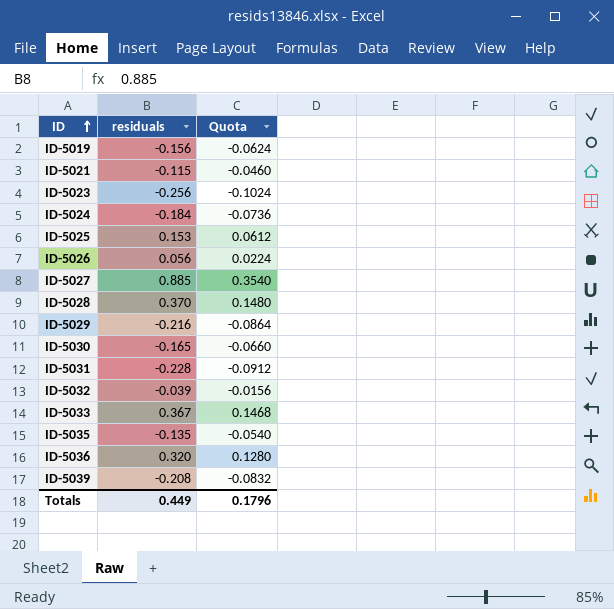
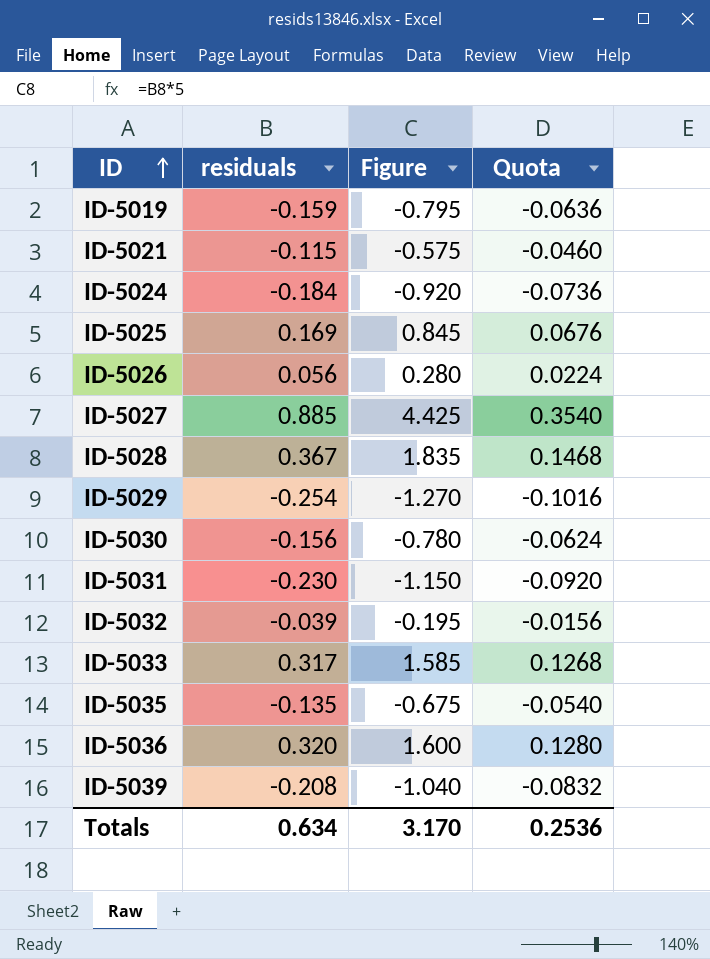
column Figure | formula: none -> [residuals] * 5
row ID-5023: -0.256 | -0.1024 -> none
ID-5019 | residuals: -0.156 -> -0.159
ID-5019 | Quota: -0.0624 -> -0.0636
ID-5025 | residuals: 0.153 -> 0.169
ID-5025 | Quota: 0.0612 -> 0.0676
ID-5028 | residuals: 0.370 -> 0.367
ID-5028 | Quota: 0.1480 -> 0.1468
ID-5029 | residuals: -0.216 -> -0.254
ID-5029 | Quota: -0.0864 -> -0.1016
ID-5030 | residuals: -0.165 -> -0.156
ID-5030 | Quota: -0.0660 -> -0.0624
ID-5031 | residuals: -0.228 -> -0.230
ID-5031 | Quota: -0.0912 -> -0.0920
ID-5033 | residuals: 0.367 -> 0.317
ID-5033 | Quota: 0.1468 -> 0.1268
Totals | residuals: 0.449 -> 0.634
Totals | Quota: 0.1796 -> 0.2536

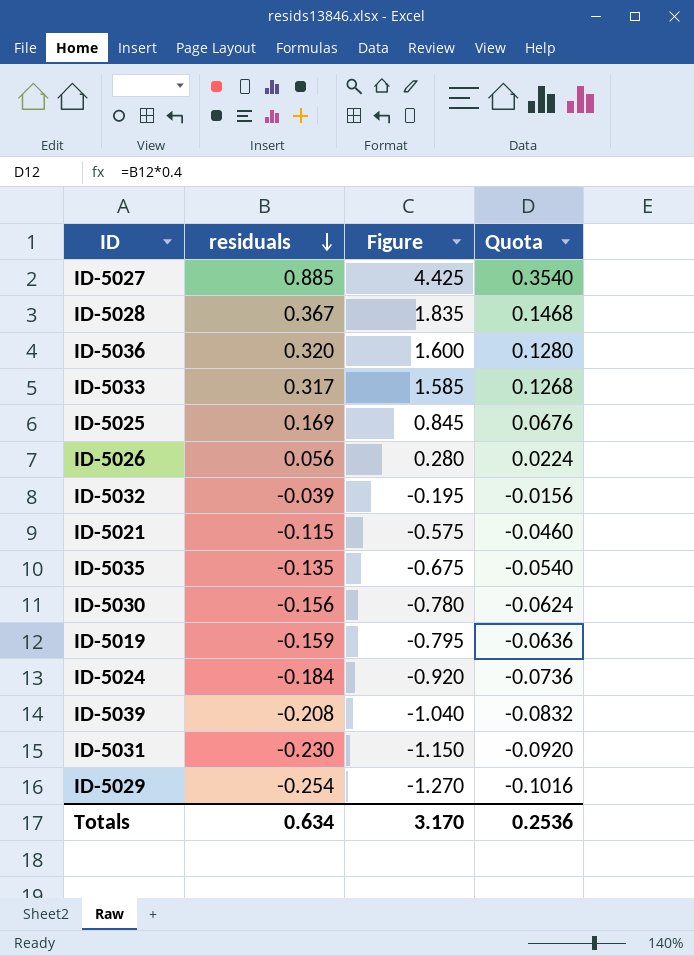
row order: ID ascending -> residuals descending

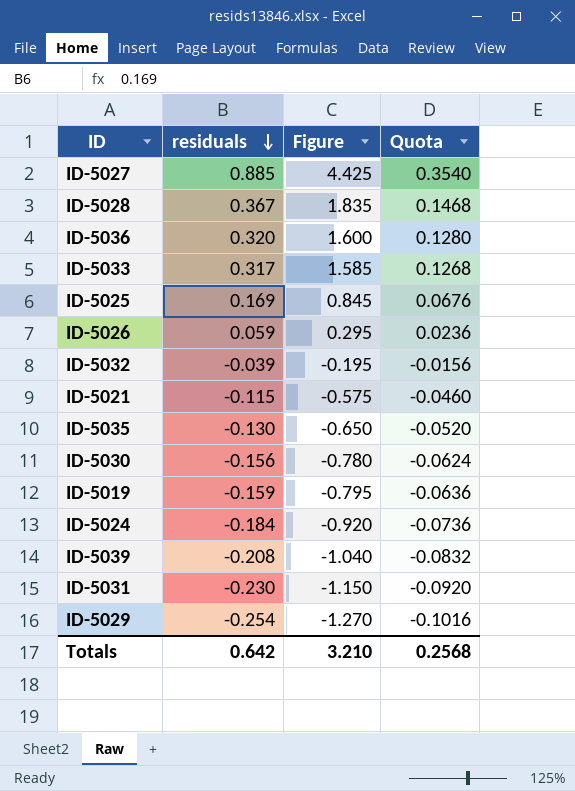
ID-5026 | residuals: 0.056 -> 0.059
ID-5026 | Figure: 0.280 -> 0.295
ID-5026 | Quota: 0.0224 -> 0.0236
ID-5035 | residuals: -0.135 -> -0.130
ID-5035 | Figure: -0.675 -> -0.650
ID-5035 | Quota: -0.0540 -> -0.0520
Totals | residuals: 0.634 -> 0.642
Totals | Figure: 3.170 -> 3.210
Totals | Quota: 0.2536 -> 0.2568

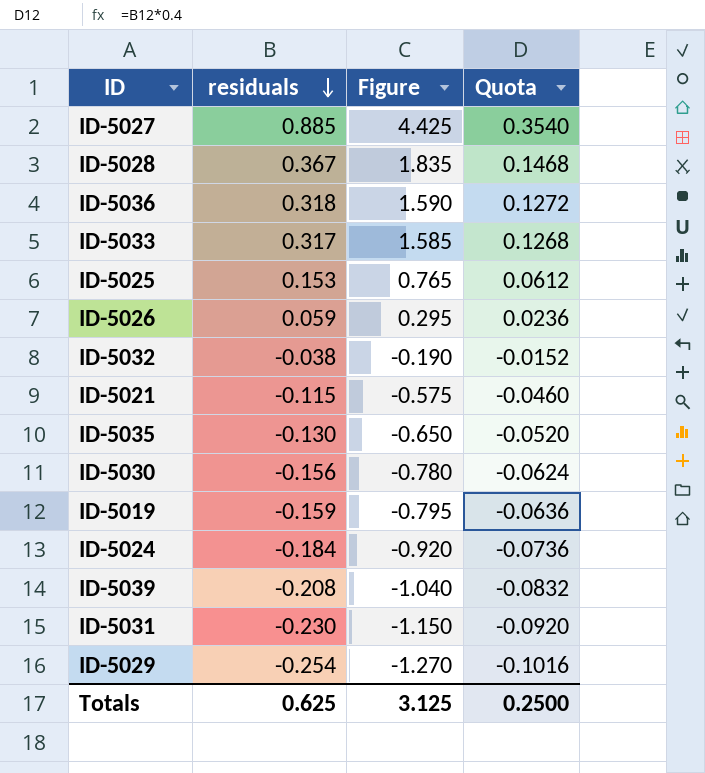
ID-5036 | residuals: 0.320 -> 0.318
ID-5036 | Figure: 1.600 -> 1.590
ID-5036 | Quota: 0.1280 -> 0.1272
ID-5025 | residuals: 0.169 -> 0.153
ID-5025 | Figure: 0.845 -> 0.765
ID-5025 | Quota: 0.0676 -> 0.0612
ID-5032 | residuals: -0.039 -> -0.038
ID-5032 | Figure: -0.195 -> -0.190
ID-5032 | Quota: -0.0156 -> -0.0152
Totals | residuals: 0.642 -> 0.625
Totals | Figure: 3.210 -> 3.125
Totals | Quota: 0.2568 -> 0.2500

